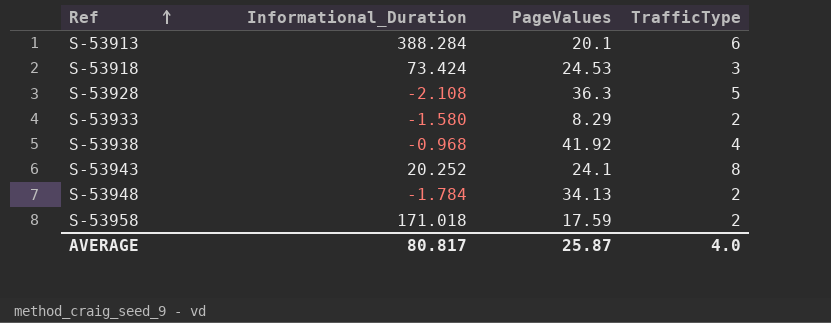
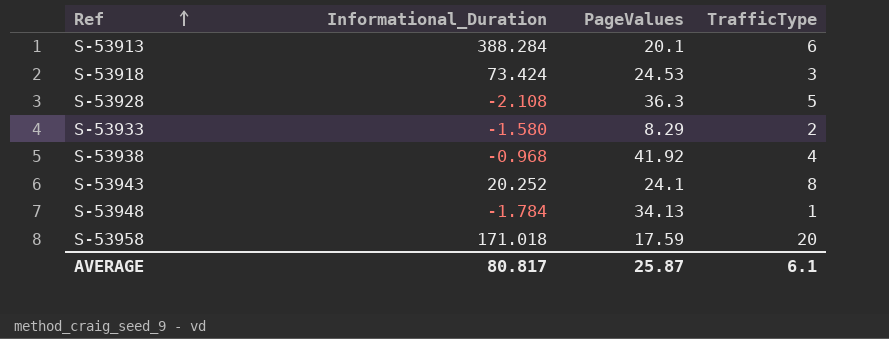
S-53948 | TrafficType: 2 -> 1
S-53958 | TrafficType: 2 -> 20
AVERAGE | TrafficType: 4.0 -> 6.1

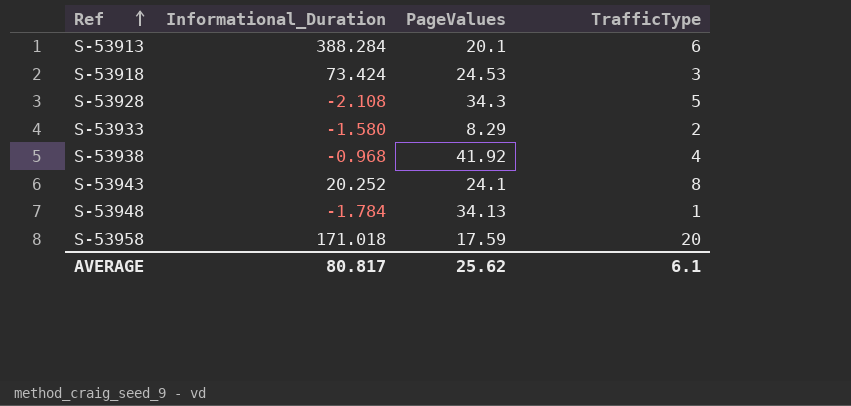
S-53928 | PageValues: 36.3 -> 34.3
AVERAGE | PageValues: 25.87 -> 25.62

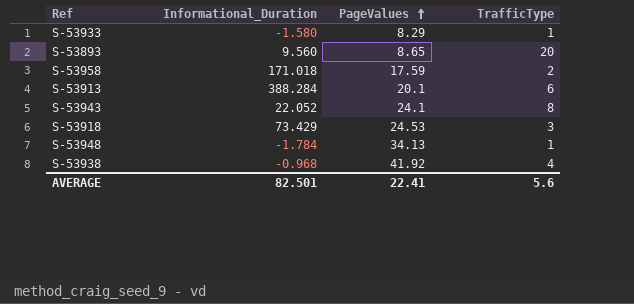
row order: Ref ascending -> PageValues ascending
row S-53928: -2.108 | 34.3 | 5 -> none
S-53933 | TrafficType: 2 -> 1
row S-53893: none -> 9.560 | 8.65 | 20
S-53958 | TrafficType: 20 -> 2
S-53943 | Informational_Duration: 20.252 -> 22.052
S-53918 | Informational_Duration: 73.424 -> 73.429
AVERAGE | Informational_Duration: 80.817 -> 82.501
AVERAGE | PageValues: 25.62 -> 22.41
AVERAGE | TrafficType: 6.1 -> 5.6

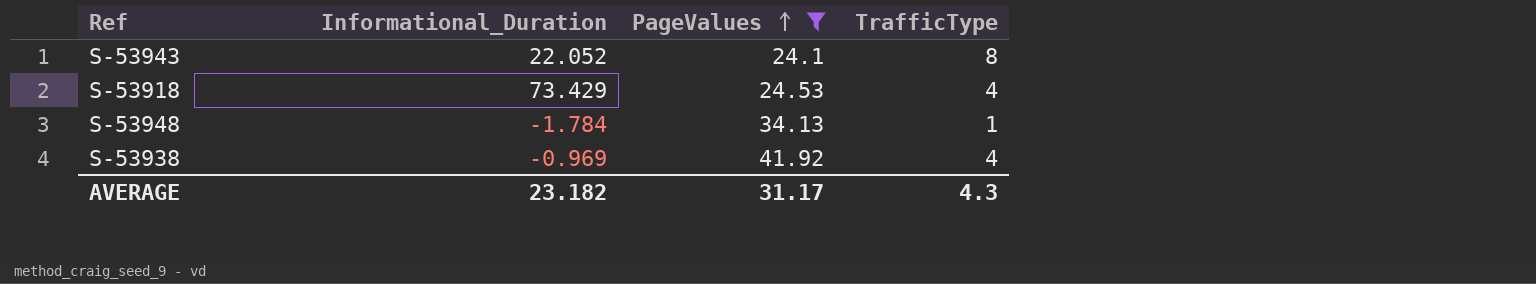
filter: none -> PageValues >= 24.1
S-53918 | TrafficType: 3 -> 4
S-53938 | Informational_Duration: -0.968 -> -0.969
AVERAGE | Informational_Duration: 82.501 -> 23.182
AVERAGE | PageValues: 22.41 -> 31.17
AVERAGE | TrafficType: 5.6 -> 4.3

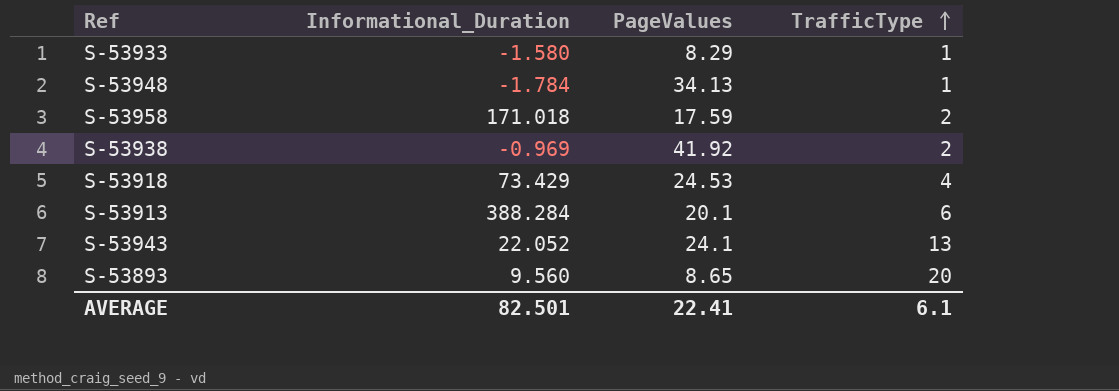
filter: PageValues >= 24.1 -> none
row order: PageValues ascending -> TrafficType ascending
S-53938 | TrafficType: 4 -> 2
S-53943 | TrafficType: 8 -> 13
AVERAGE | Informational_Duration: 23.182 -> 82.501
AVERAGE | PageValues: 31.17 -> 22.41
AVERAGE | TrafficType: 4.3 -> 6.1

